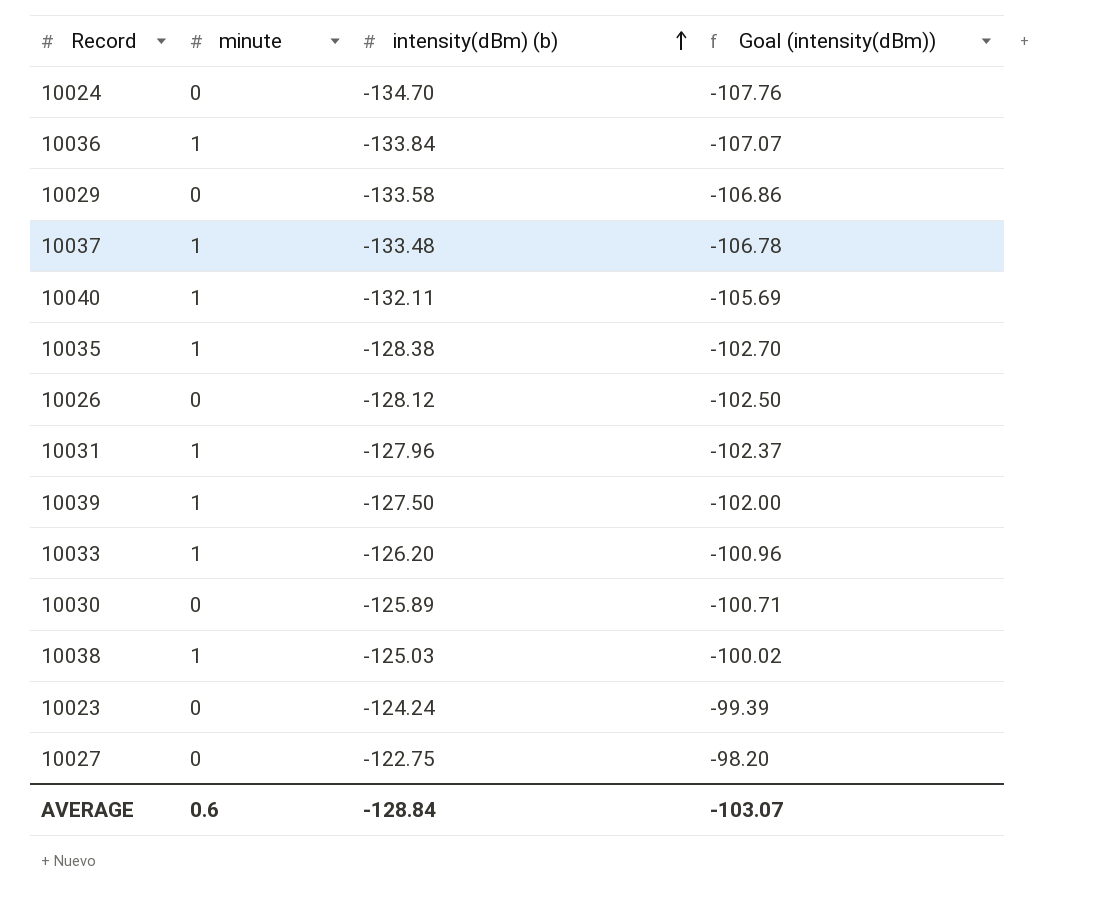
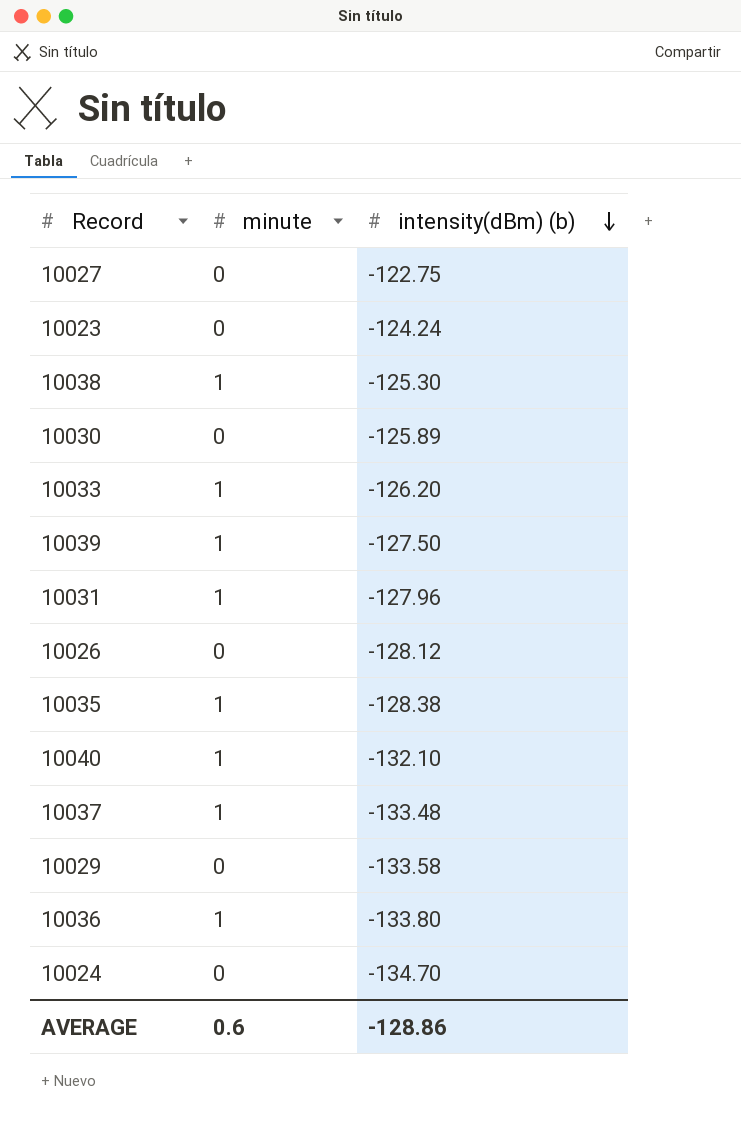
row order: intensity(dBm) (b) ascending -> intensity(dBm) (b) descending
column Goal (intensity(dBm)) | formula: [intensity(dBm) (b)] * 0.8 -> none
10038 | intensity(dBm) (b): -125.03 -> -125.30
10040 | intensity(dBm) (b): -132.11 -> -132.10
10036 | intensity(dBm) (b): -133.84 -> -133.80
AVERAGE | intensity(dBm) (b): -128.84 -> -128.86

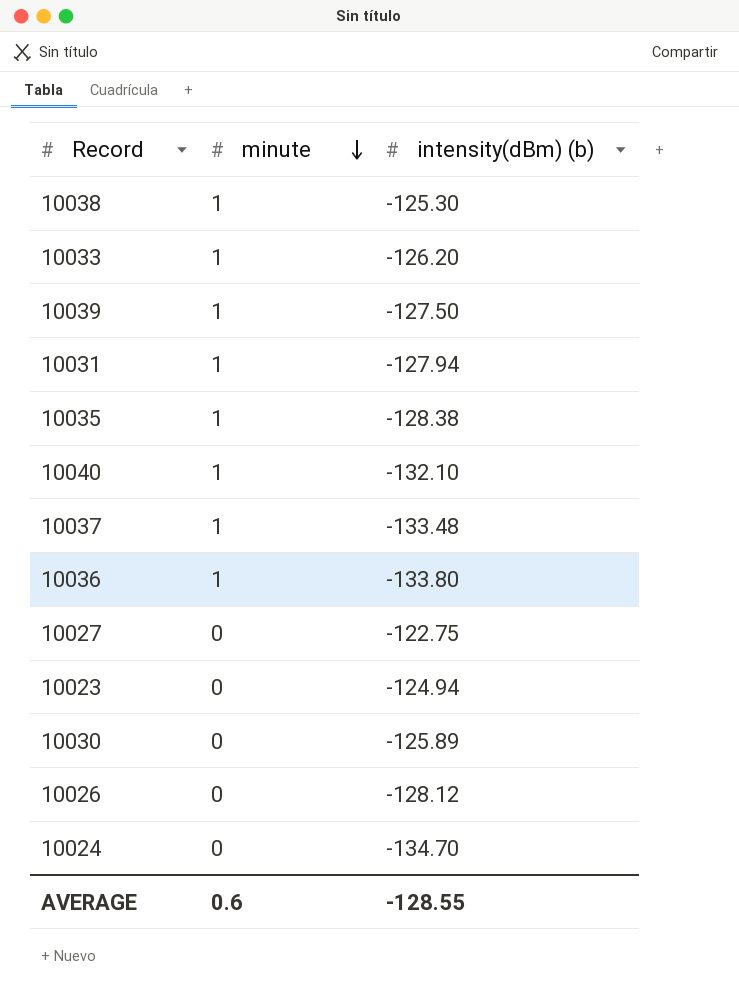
row order: intensity(dBm) (b) descending -> minute descending
row 10029: 0 | -133.58 -> none
10031 | intensity(dBm) (b): -127.96 -> -127.94
10023 | intensity(dBm) (b): -124.24 -> -124.94
AVERAGE | intensity(dBm) (b): -128.86 -> -128.55

